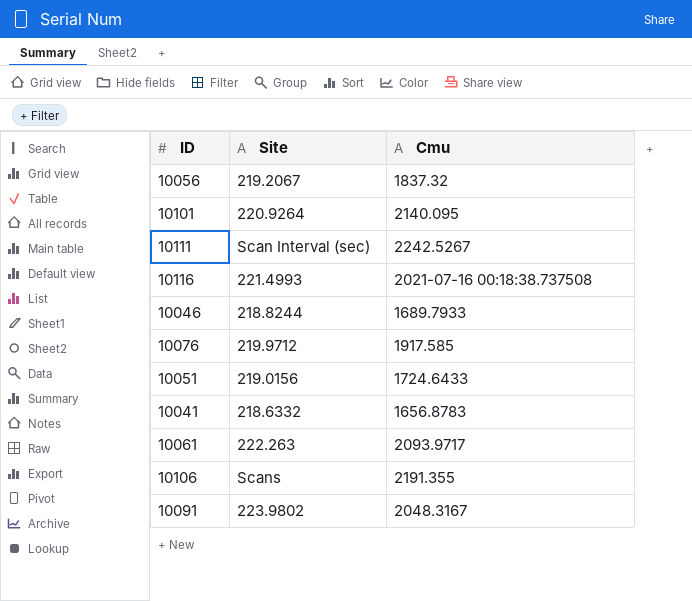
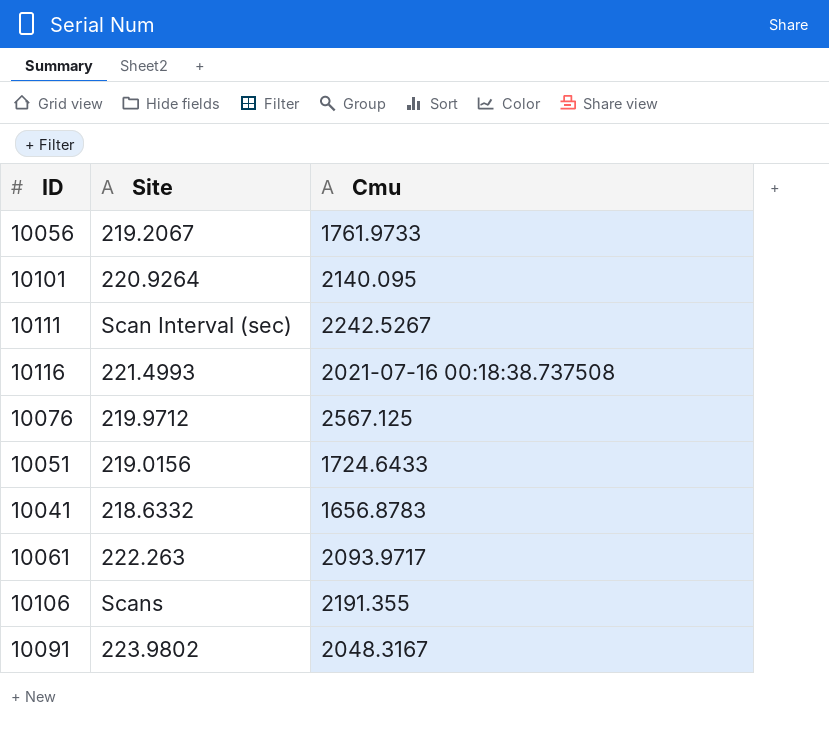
row 10046: 218.8244 | 1689.7933 -> none
10056 | Cmu: 1837.32 -> 1761.9733
10076 | Cmu: 1917.585 -> 2567.125

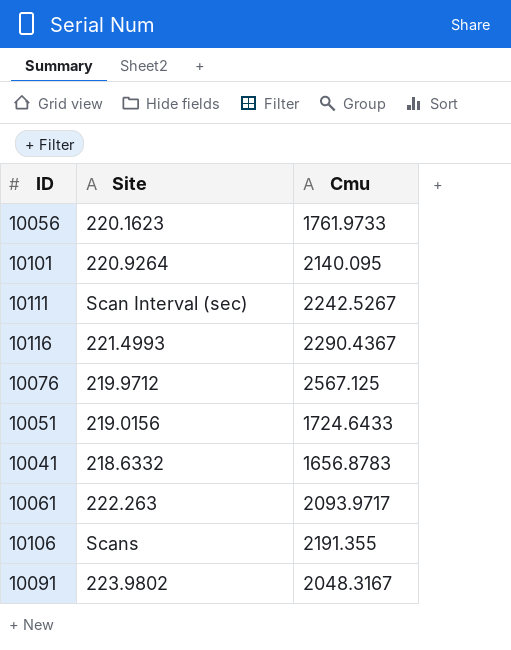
10056 | Site: 219.2067 -> 220.1623
10116 | Cmu: 2021-07-16 00:18:38.737508 -> 2290.4367

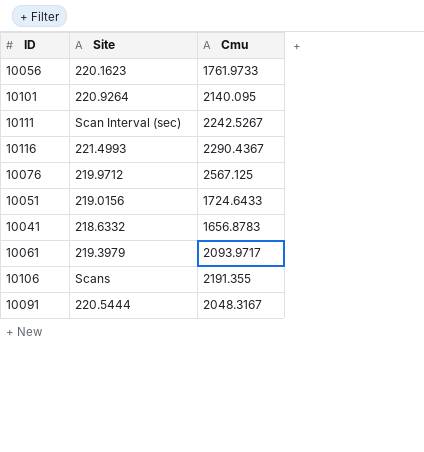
10061 | Site: 222.263 -> 219.3979
10091 | Site: 223.9802 -> 220.5444

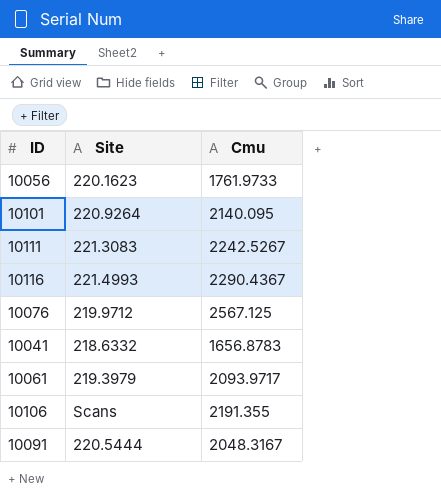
row 10051: 219.0156 | 1724.6433 -> none
10111 | Site: Scan Interval (sec) -> 221.3083

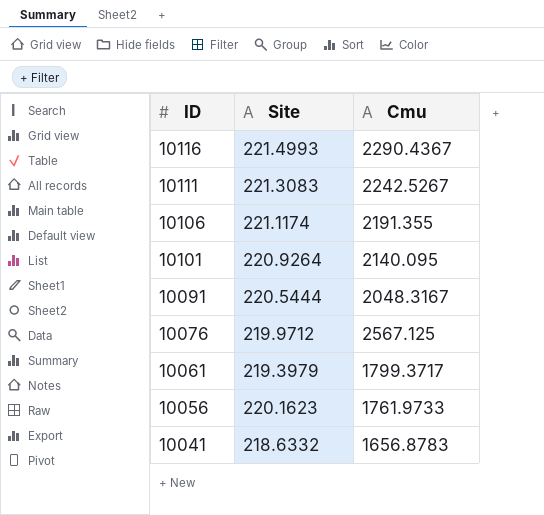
row order: none -> ID descending
10106 | Site: Scans -> 221.1174
10061 | Cmu: 2093.9717 -> 1799.3717

